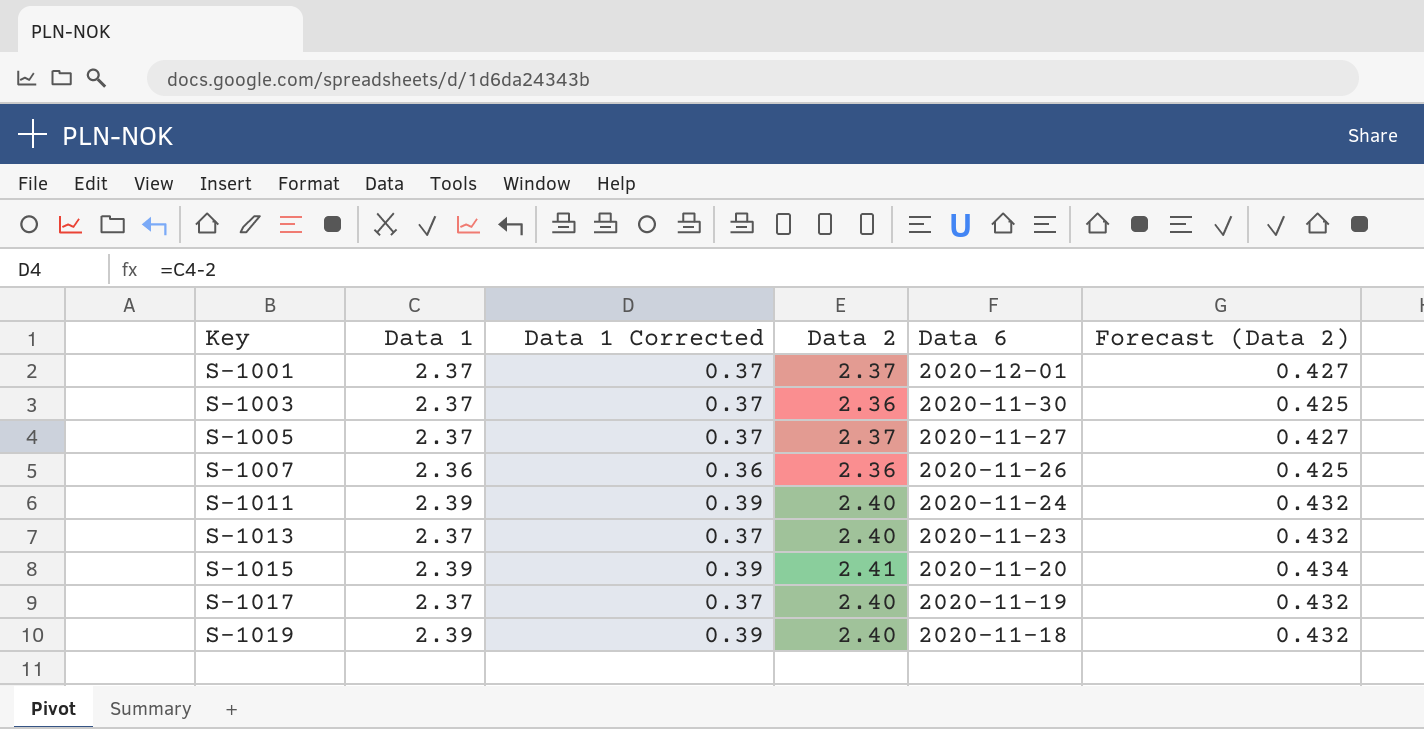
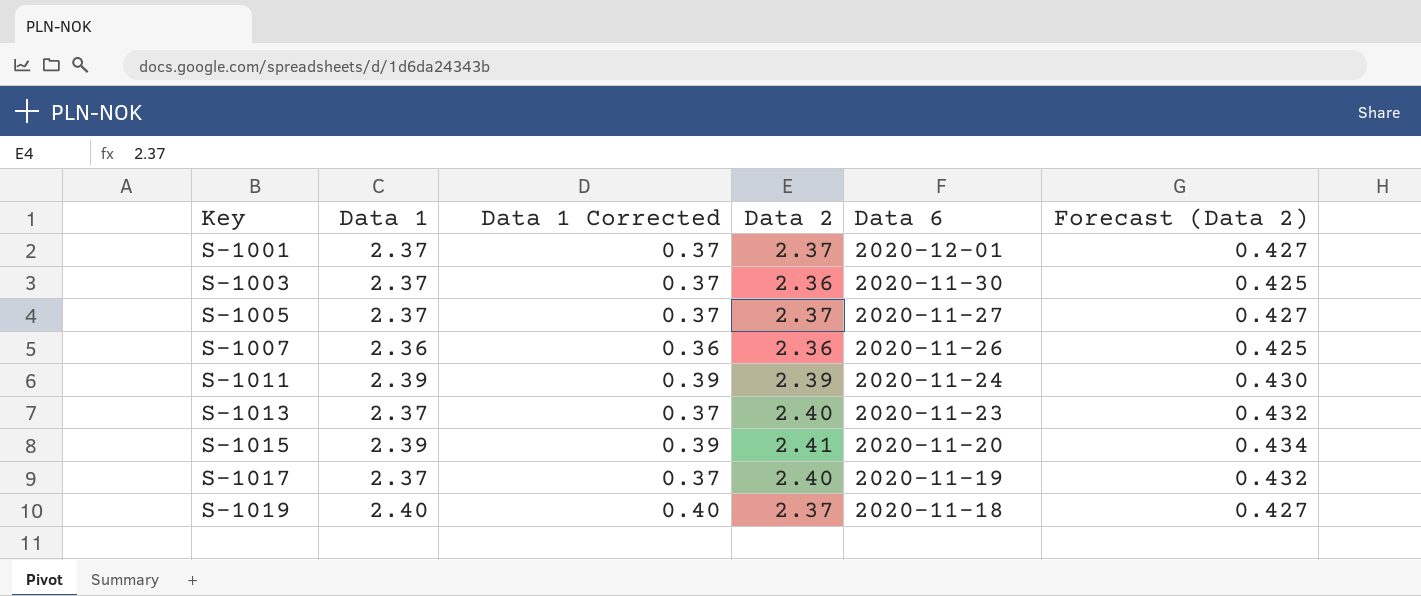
S-1011 | Data 2: 2.40 -> 2.39
S-1011 | Forecast (Data 2): 0.432 -> 0.430
S-1019 | Data 1: 2.39 -> 2.40
S-1019 | Data 1 Corrected: 0.39 -> 0.40
S-1019 | Data 2: 2.40 -> 2.37
S-1019 | Forecast (Data 2): 0.432 -> 0.427

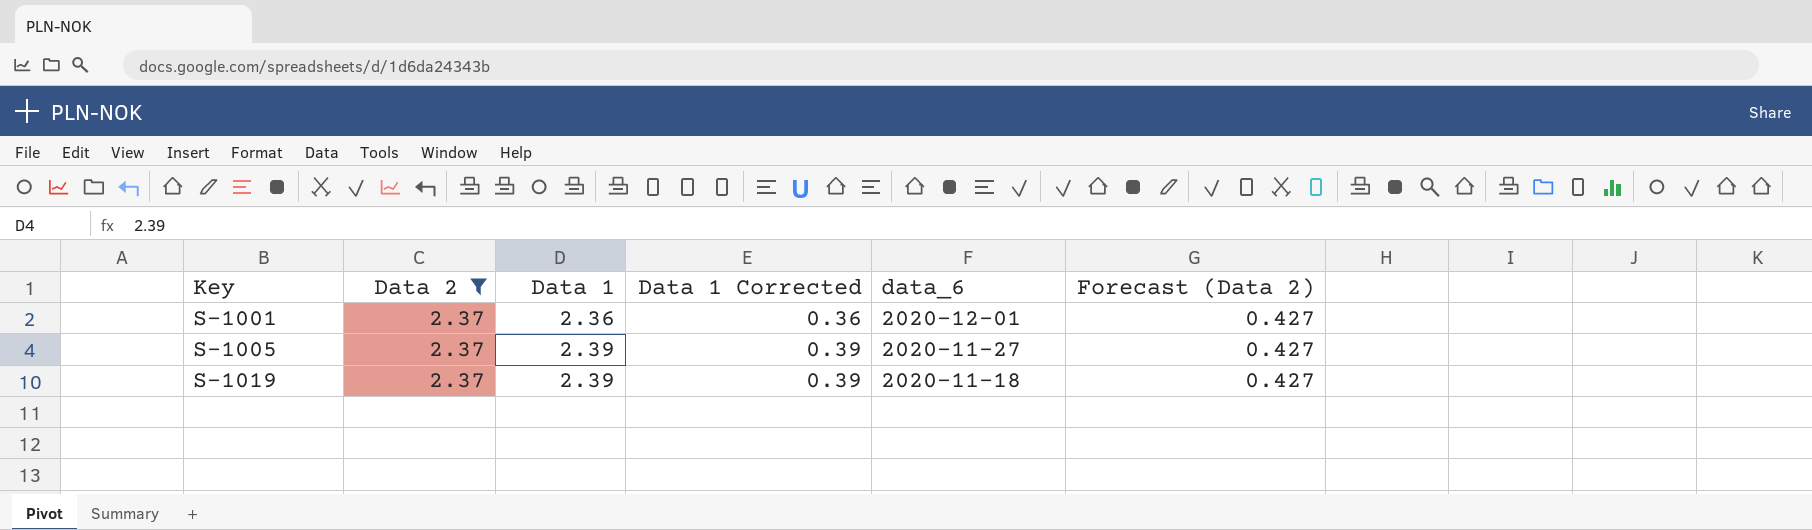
filter: none -> Data 2 = 2.37
column Data 2 | position: 4 -> 2
column name: Data 6 -> data_6
S-1001 | Data 1: 2.37 -> 2.36
S-1001 | Data 1 Corrected: 0.37 -> 0.36
S-1005 | Data 1: 2.37 -> 2.39
S-1005 | Data 1 Corrected: 0.37 -> 0.39
S-1019 | Data 1: 2.40 -> 2.39
S-1019 | Data 1 Corrected: 0.40 -> 0.39

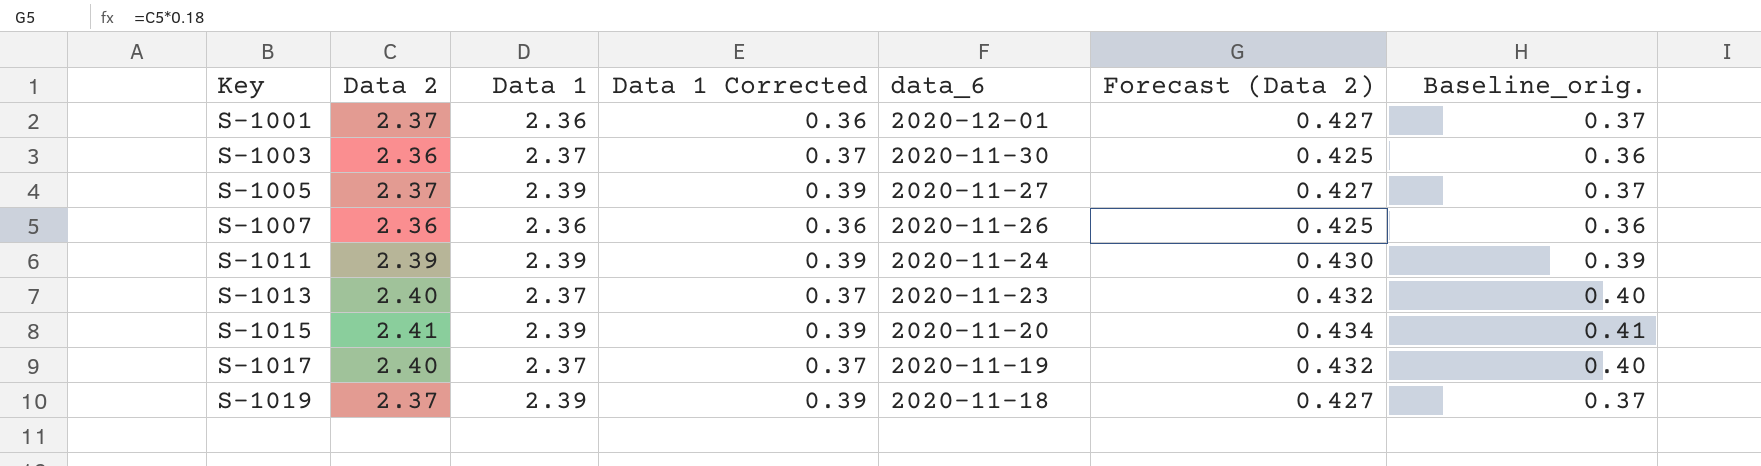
filter: Data 2 = 2.37 -> none
column Baseline_orig. | formula: none -> [Data 2] - 2

